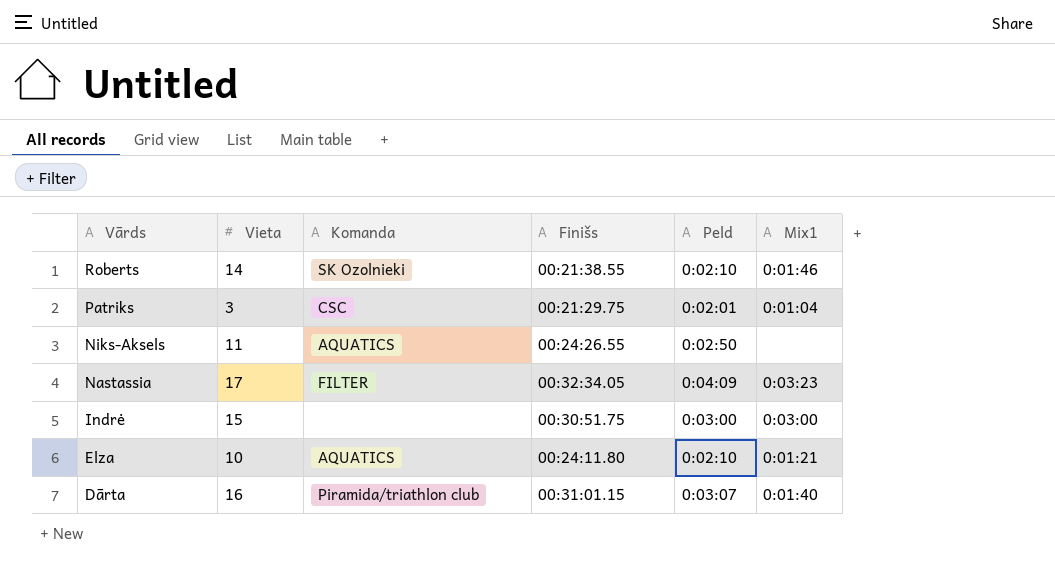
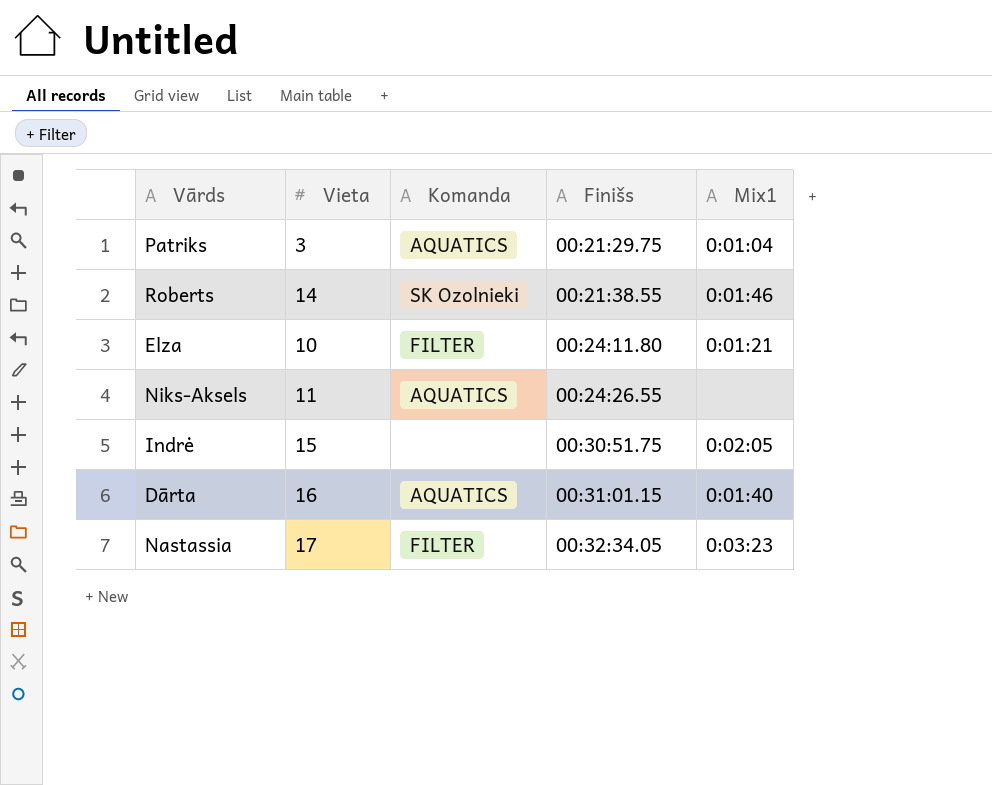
row order: Vārds descending -> Finišs ascending
column Peld | position: 5 -> none
Patriks | Komanda: CSC -> AQUATICS
Elza | Komanda: AQUATICS -> FILTER
Indrė | Mix1: 0:03:00 -> 0:02:05
Dārta | Komanda: Piramida/triathlon club -> AQUATICS

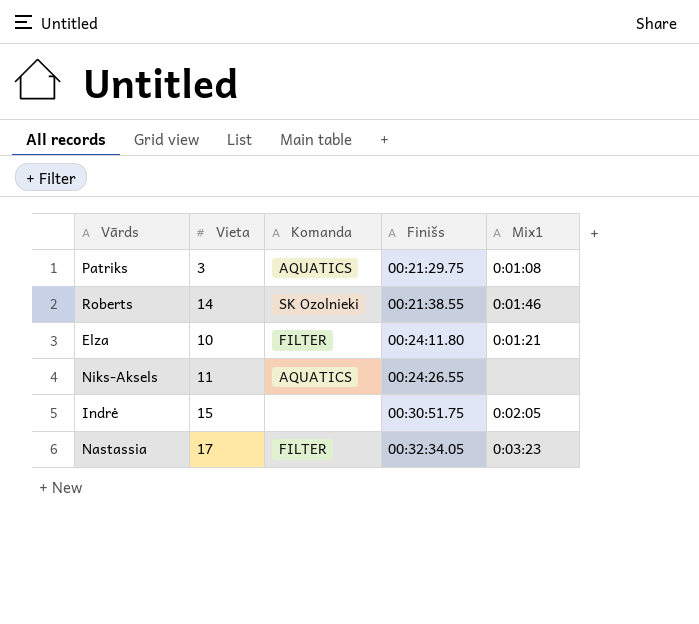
row Dārta: 16 | AQUATICS | 00:31:01.15 | 0:01:40 -> none
Patriks | Mix1: 0:01:04 -> 0:01:08

